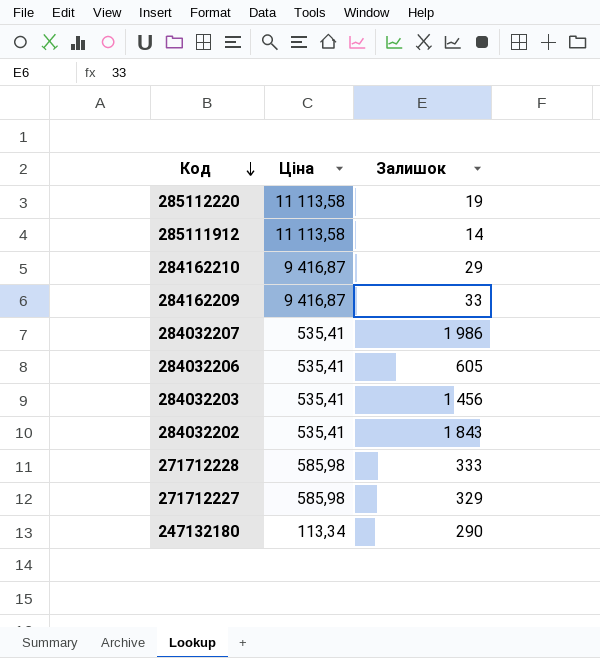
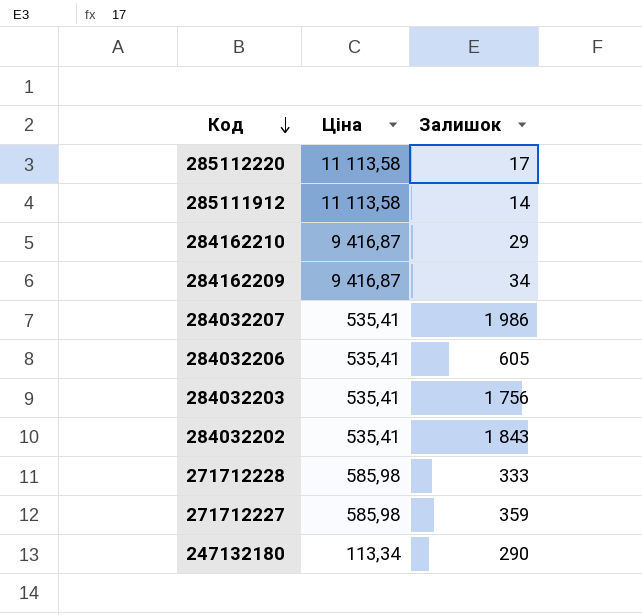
285112220 | Залишок: 19 -> 17
284162209 | Залишок: 33 -> 34
284032203 | Залишок: 1 456 -> 1 756
271712227 | Залишок: 329 -> 359

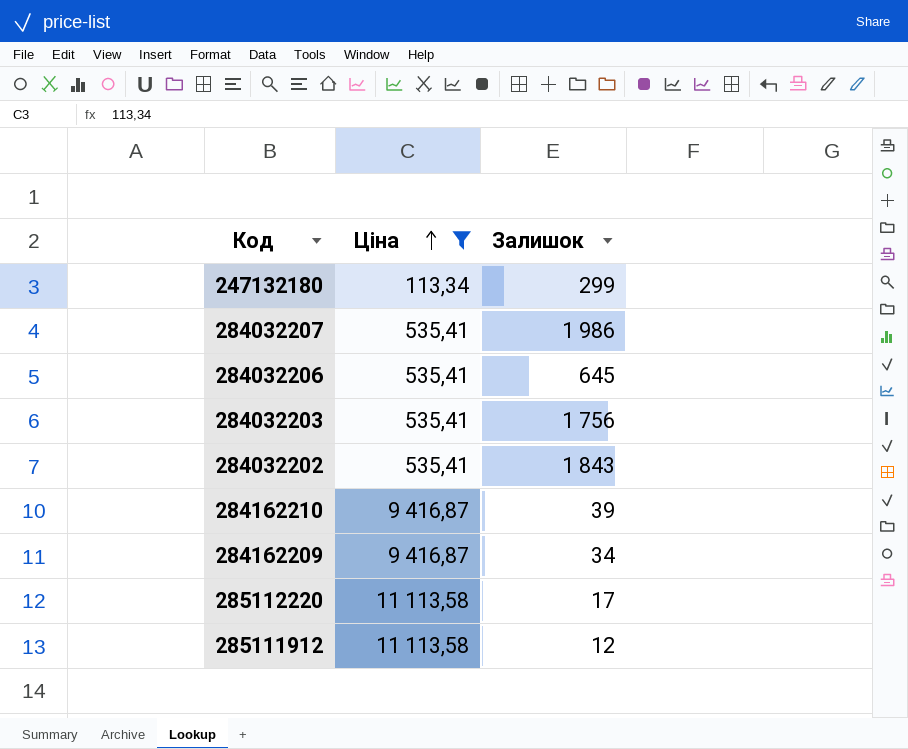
filter: none -> Ціна != 585,98
row order: Код descending -> Ціна ascending
247132180 | Залишок: 290 -> 299
284032206 | Залишок: 605 -> 645
284162210 | Залишок: 29 -> 39
285111912 | Залишок: 14 -> 12

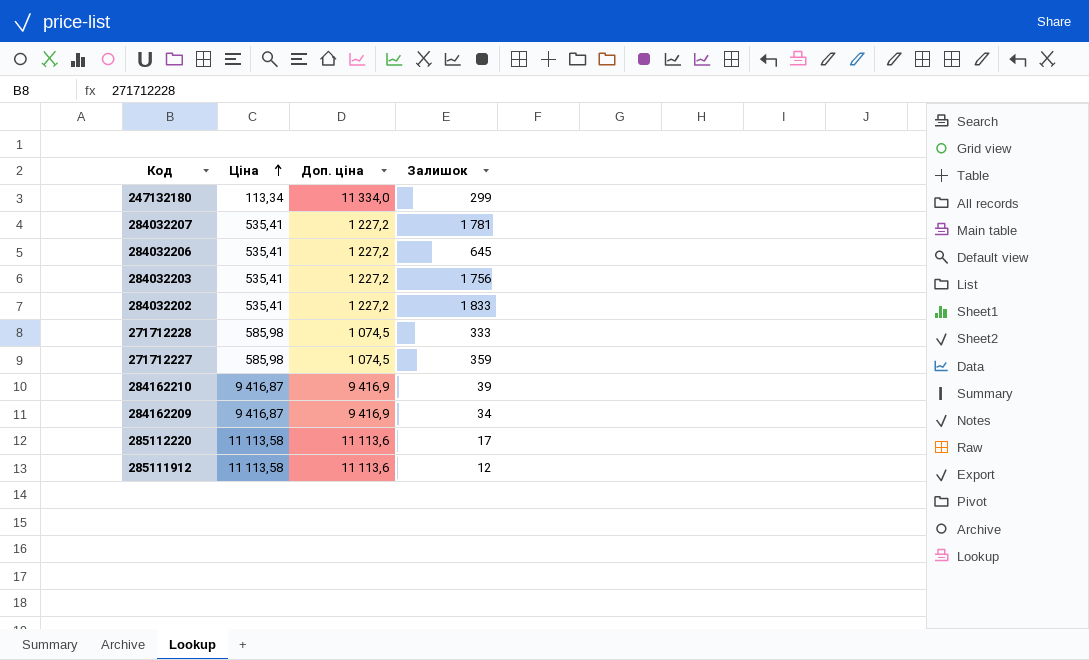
filter: Ціна != 585,98 -> none
column Доп. ціна | position: none -> 3
284032207 | Залишок: 1 986 -> 1 781
284032202 | Залишок: 1 843 -> 1 833

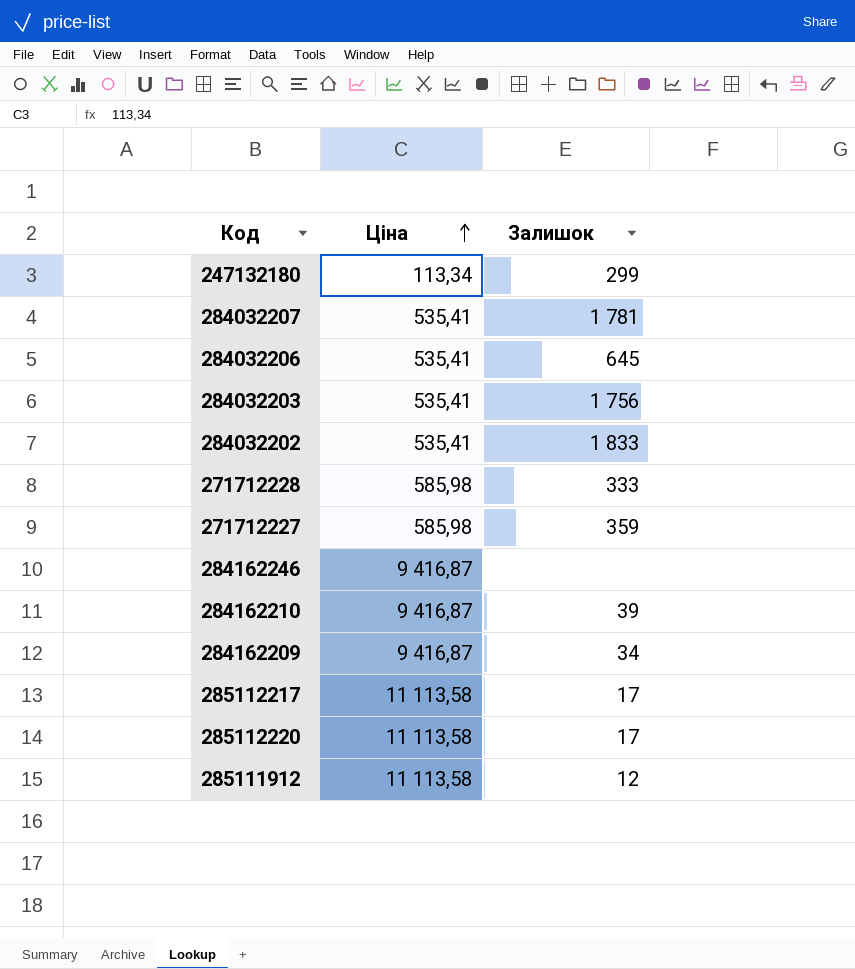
column Доп. ціна | position: 3 -> none
row 284162246: none -> 9 416,87 | none
row 285112217: none -> 11 113,58 | 17

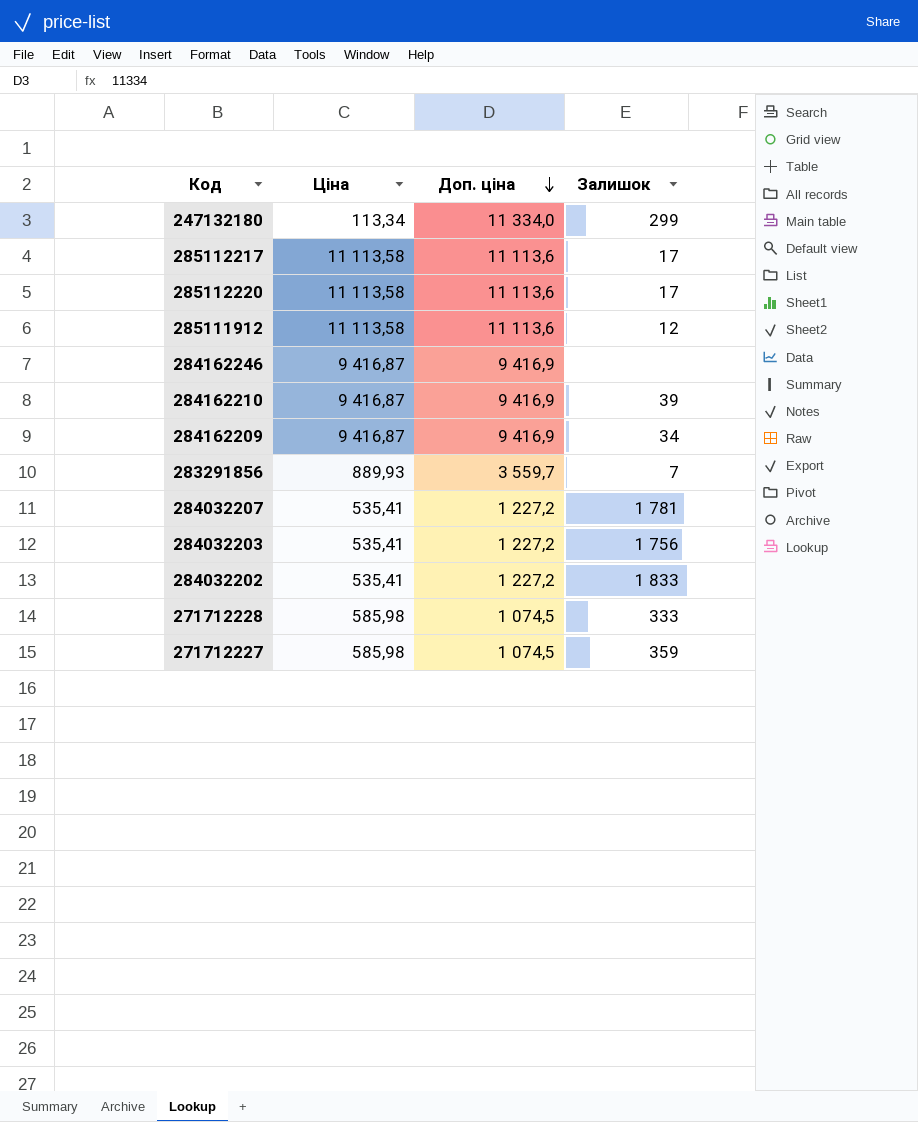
row order: Ціна ascending -> Доп. ціна descending
column Доп. ціна | position: none -> 3
row 284032206: 535,41 | 645 -> none
row 283291856: none -> 889,93 | 3 559,7 | 7

